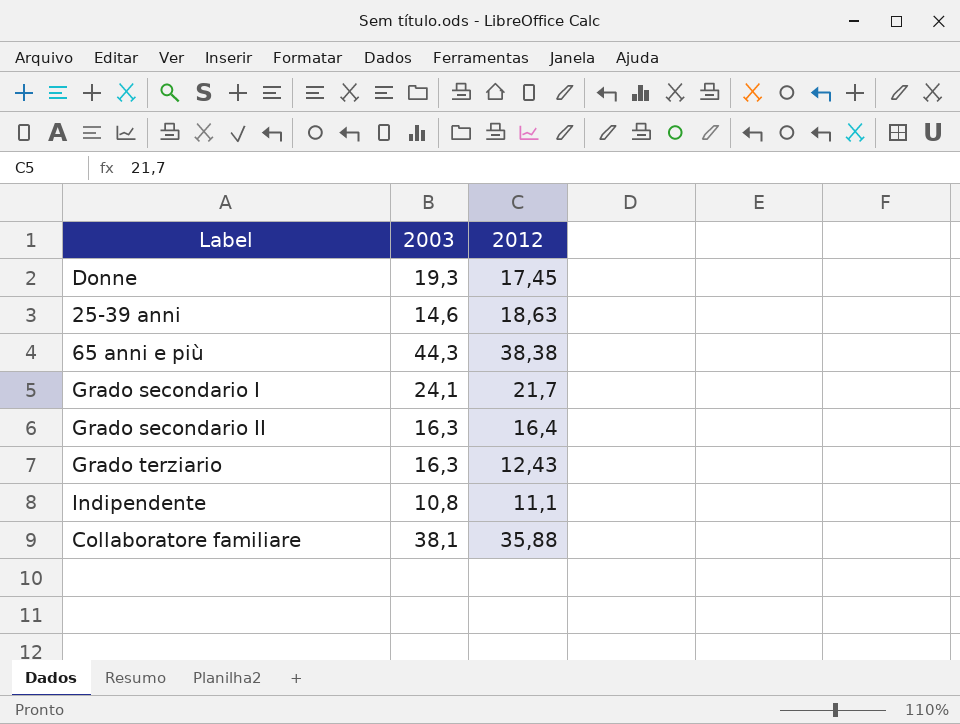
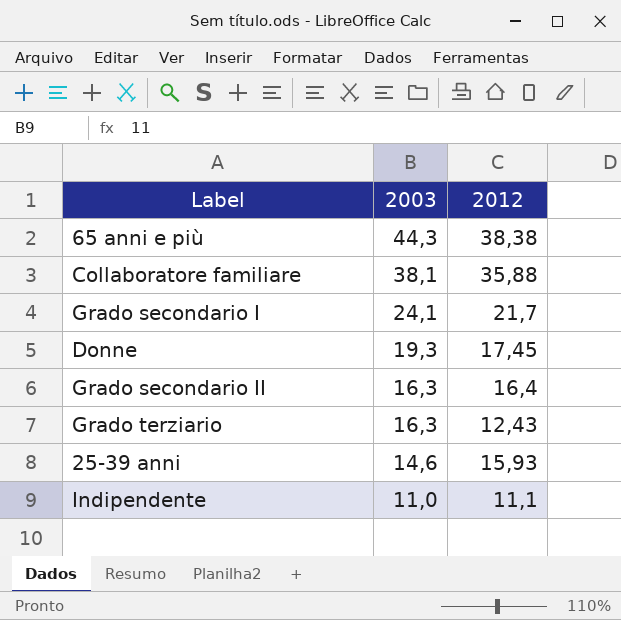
row order: none -> 2003 descending
25-39 anni | 2012: 18,63 -> 15,93
Indipendente | 2003: 10,8 -> 11,0

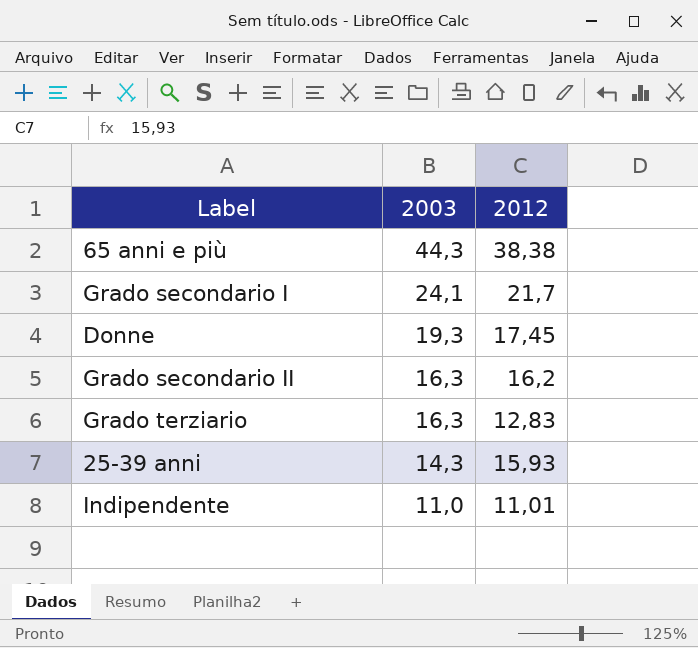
row Collaboratore familiare: 38,1 | 35,88 -> none
Grado secondario II | 2012: 16,4 -> 16,2
Grado terziario | 2012: 12,43 -> 12,83
25-39 anni | 2003: 14,6 -> 14,3
Indipendente | 2012: 11,1 -> 11,01

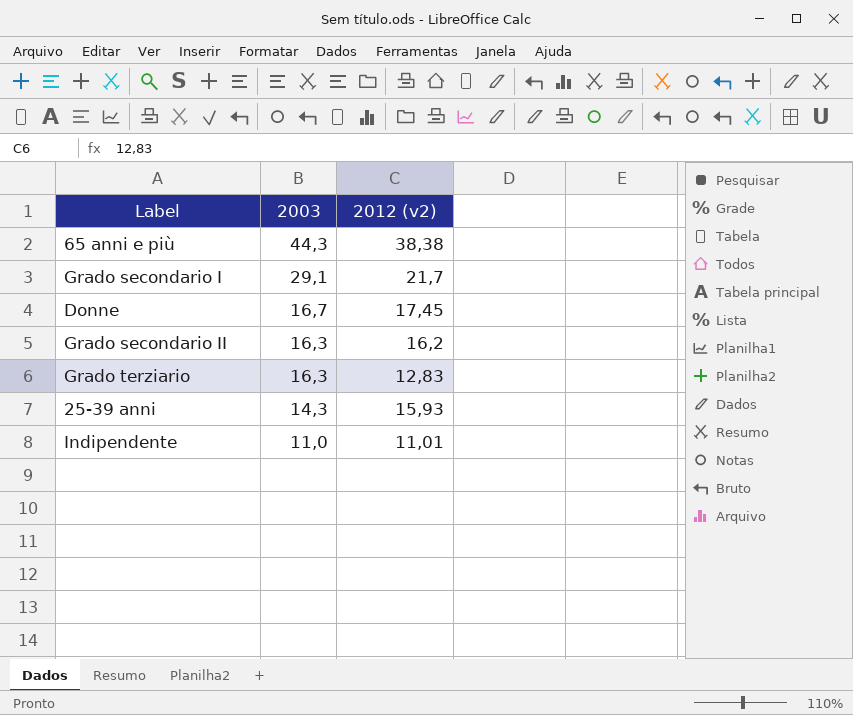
column name: 2012 -> 2012 (v2)
Grado secondario I | 2003: 24,1 -> 29,1
Donne | 2003: 19,3 -> 16,7

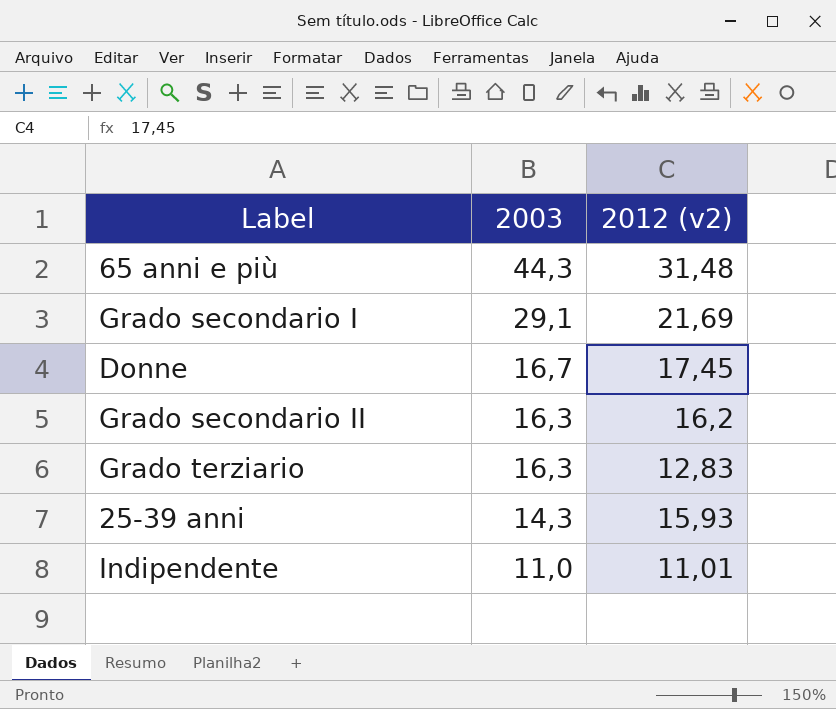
65 anni e più | 2012 (v2): 38,38 -> 31,48
Grado secondario I | 2012 (v2): 21,7 -> 21,69

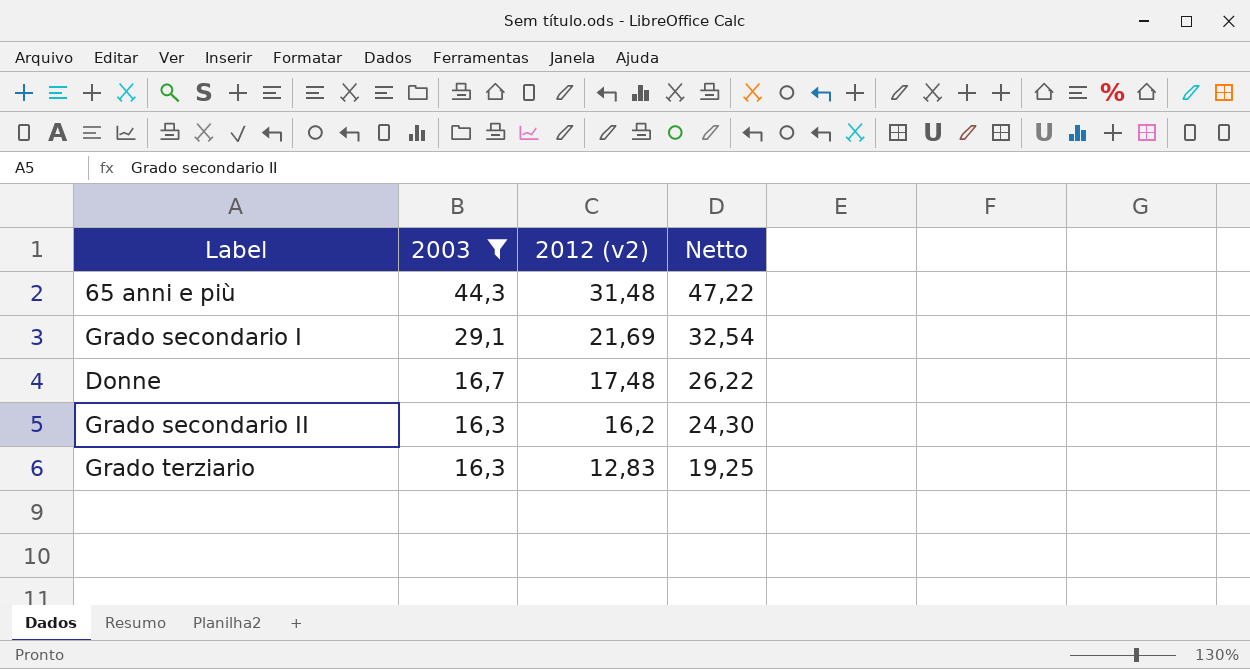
filter: none -> 2003 >= 16,3
column Netto | formula: none -> [2012 (v2)] * 1,5
Donne | 2012 (v2): 17,45 -> 17,48

